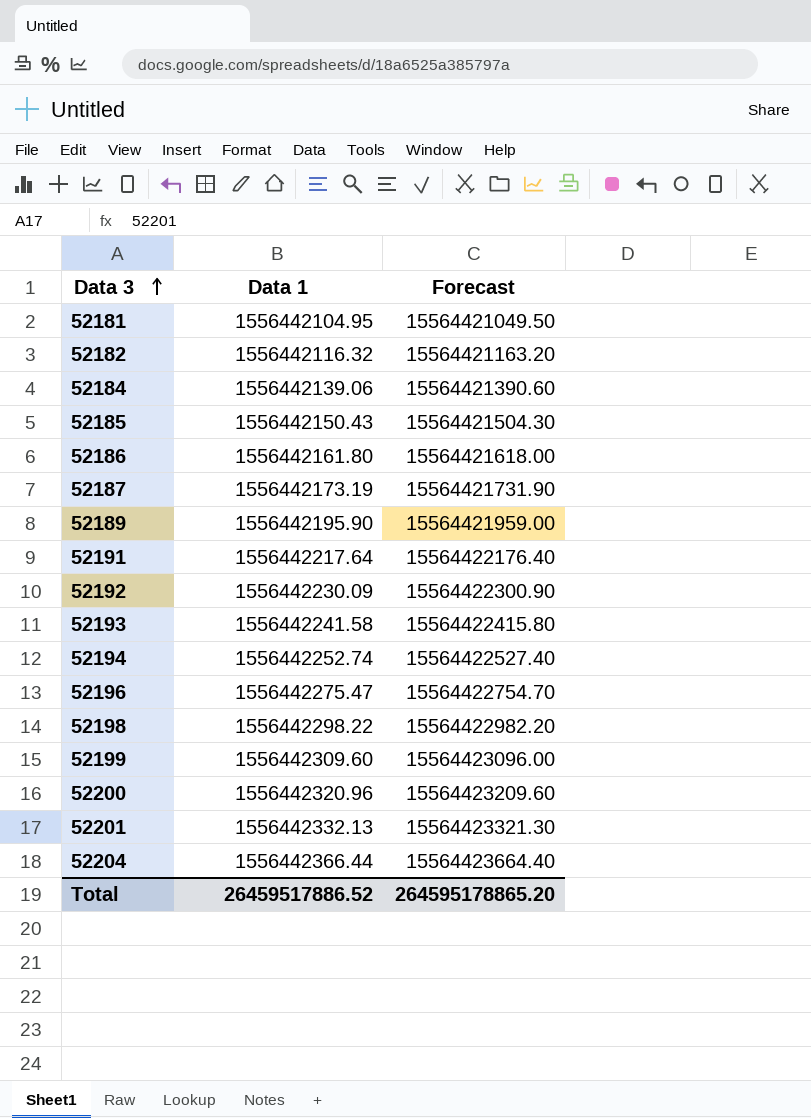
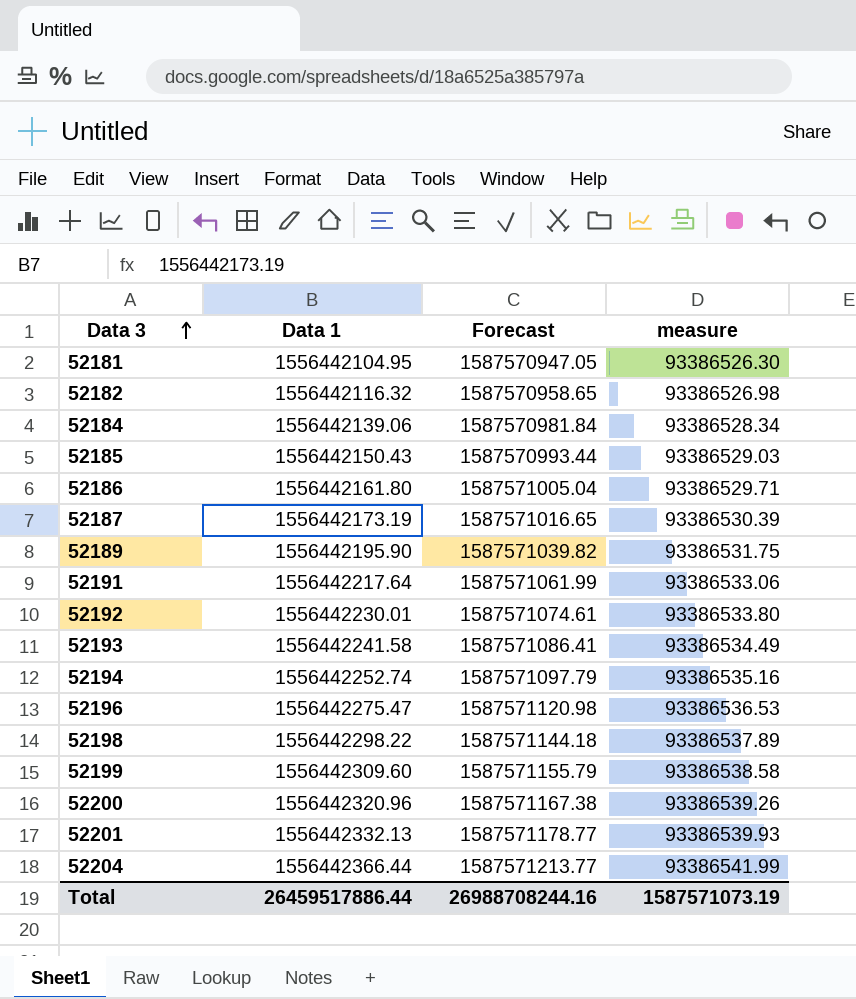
column Forecast | formula: [Data 1] * 10 -> [Data 1] * 1.02
column measure | formula: none -> [Data 1] * 0.06
52192 | Data 1: 1556442230.09 -> 1556442230.01
Total | Data 1: 26459517886.52 -> 26459517886.44
Total | Forecast: 264595178865.20 -> 26988708244.16

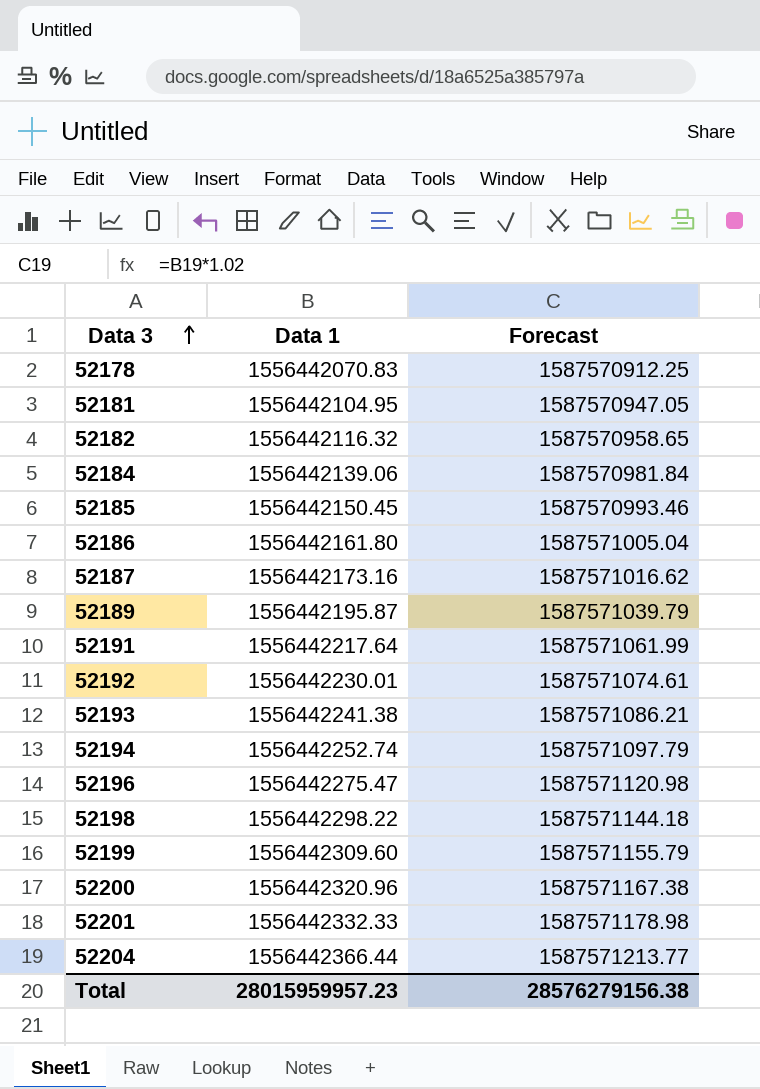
column measure | formula: [Data 1] * 0.06 -> none
row 52178: none -> 1556442070.83 | 1587570912.25
52185 | Data 1: 1556442150.43 -> 1556442150.45
52185 | Forecast: 1587570993.44 -> 1587570993.46
52187 | Data 1: 1556442173.19 -> 1556442173.16
52187 | Forecast: 1587571016.65 -> 1587571016.62
52189 | Data 1: 1556442195.90 -> 1556442195.87
52189 | Forecast: 1587571039.82 -> 1587571039.79
52193 | Data 1: 1556442241.58 -> 1556442241.38
52193 | Forecast: 1587571086.41 -> 1587571086.21
52201 | Data 1: 1556442332.13 -> 1556442332.33
52201 | Forecast: 1587571178.77 -> 1587571178.98
Total | Data 1: 26459517886.44 -> 28015959957.23
Total | Forecast: 26988708244.16 -> 28576279156.38

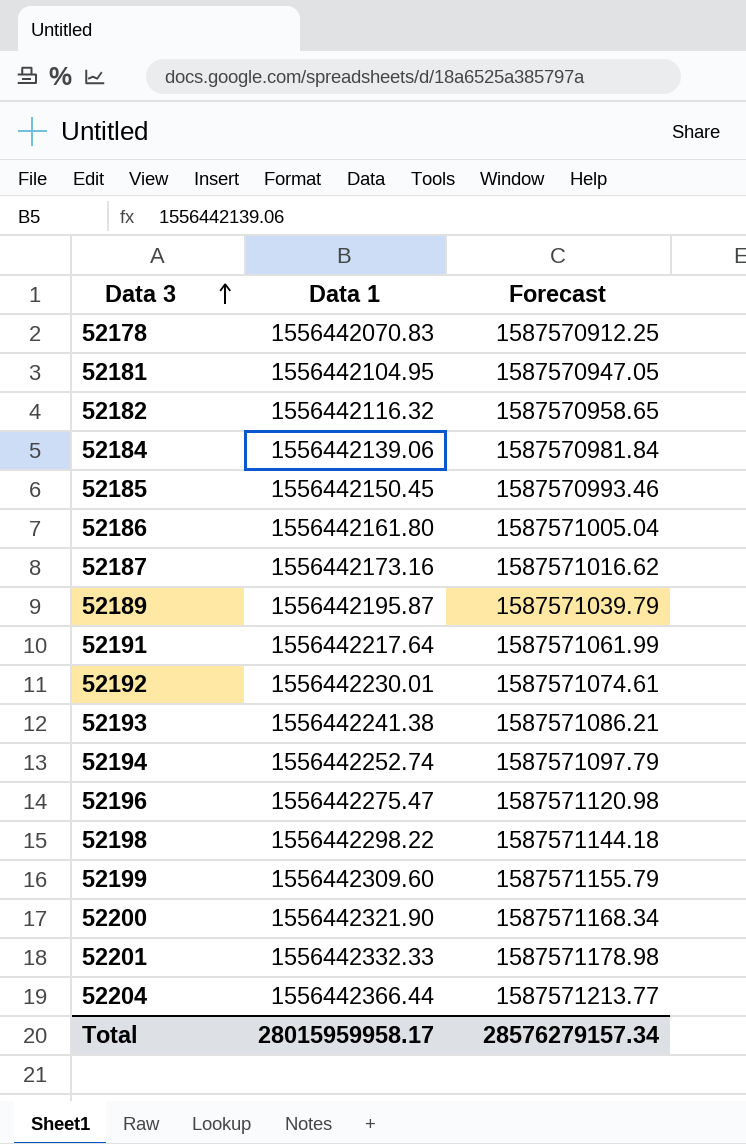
52200 | Data 1: 1556442320.96 -> 1556442321.90
52200 | Forecast: 1587571167.38 -> 1587571168.34
Total | Data 1: 28015959957.23 -> 28015959958.17
Total | Forecast: 28576279156.38 -> 28576279157.34

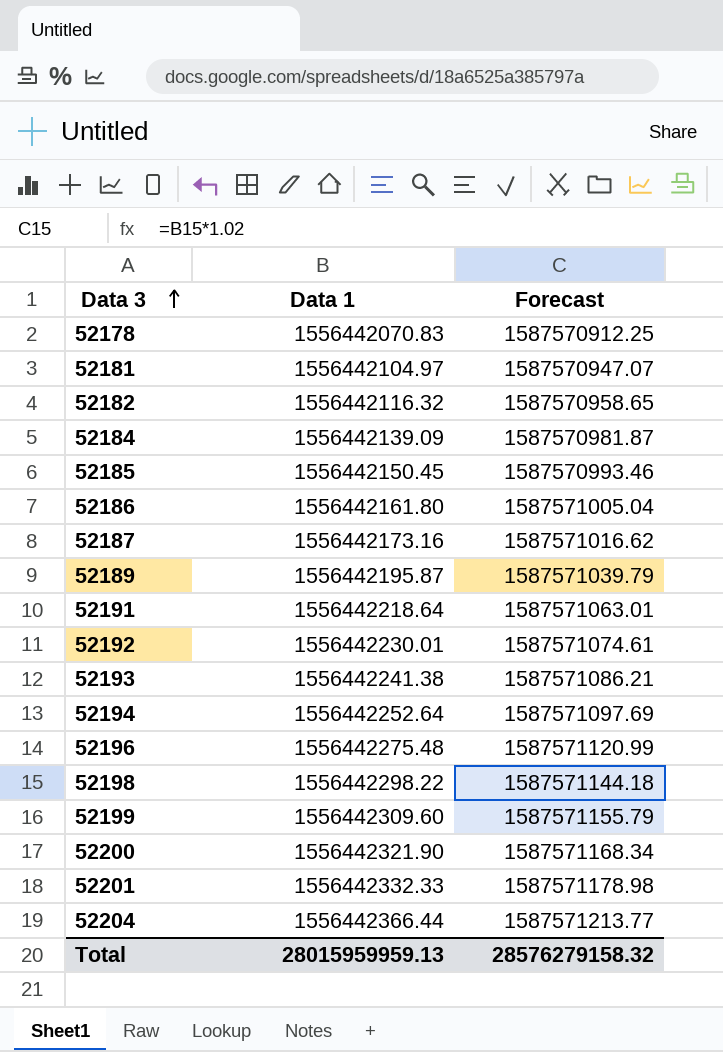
52181 | Data 1: 1556442104.95 -> 1556442104.97
52181 | Forecast: 1587570947.05 -> 1587570947.07
52184 | Data 1: 1556442139.06 -> 1556442139.09
52184 | Forecast: 1587570981.84 -> 1587570981.87
52191 | Data 1: 1556442217.64 -> 1556442218.64
52191 | Forecast: 1587571061.99 -> 1587571063.01
52194 | Data 1: 1556442252.74 -> 1556442252.64
52194 | Forecast: 1587571097.79 -> 1587571097.69
52196 | Data 1: 1556442275.47 -> 1556442275.48
52196 | Forecast: 1587571120.98 -> 1587571120.99
Total | Data 1: 28015959958.17 -> 28015959959.13
Total | Forecast: 28576279157.34 -> 28576279158.32

